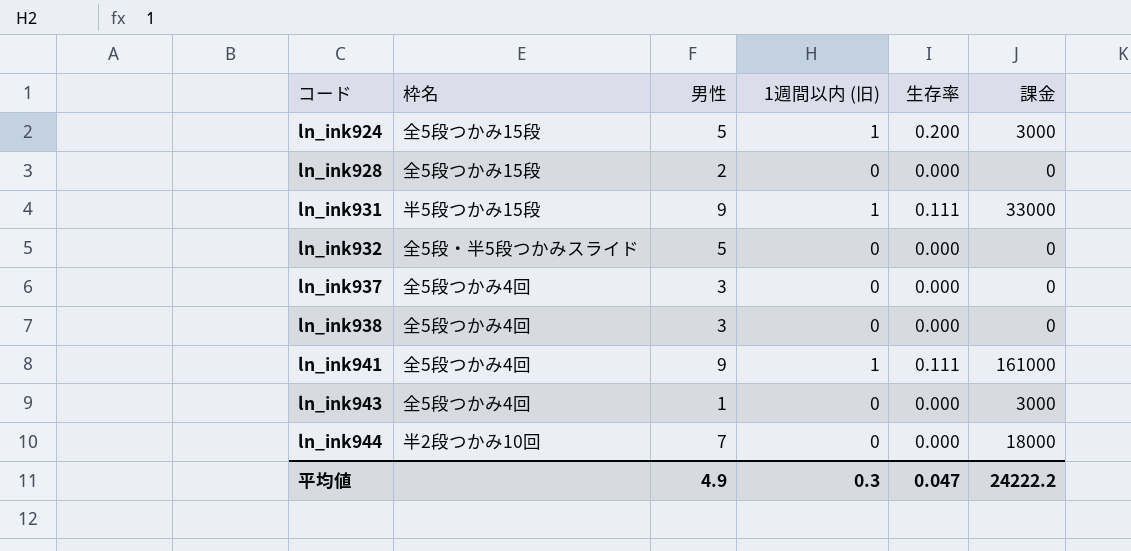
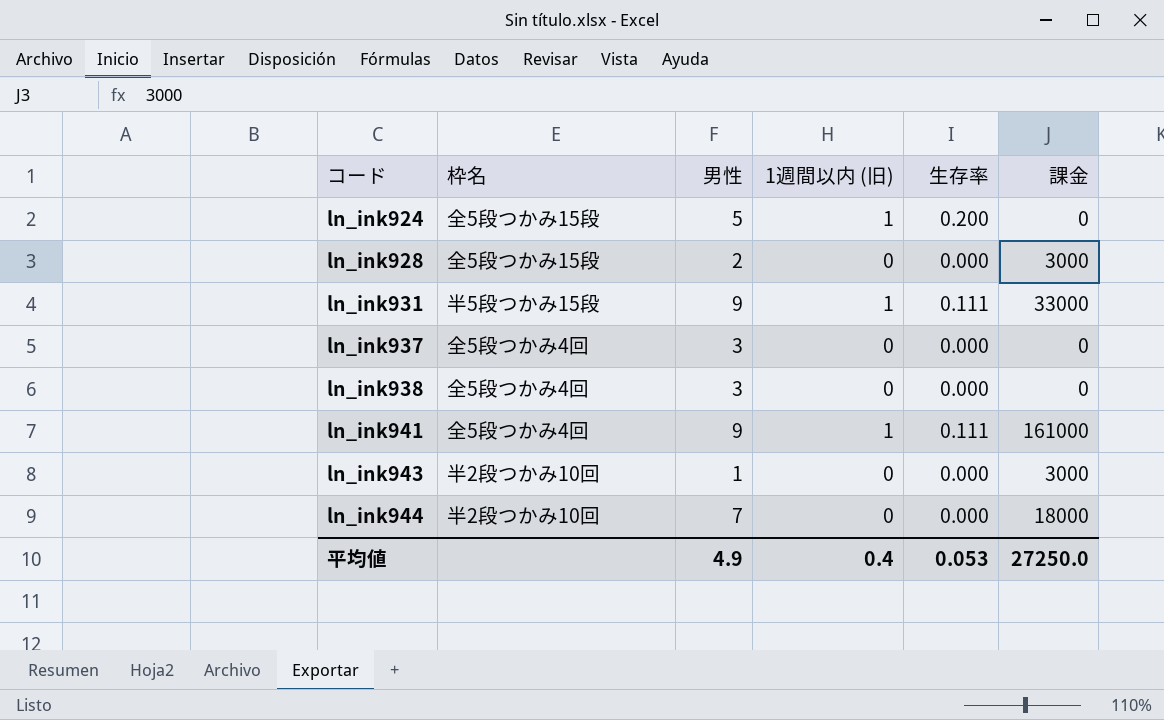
row ln_ink932: 全5段・半5段つかみスライド | 5 | 0 | 0.000 | 0 -> none
ln_ink924 | 課金: 3000 -> 0
ln_ink928 | 課金: 0 -> 3000
ln_ink943 | 枠名: 全5段つかみ4回 -> 半2段つかみ10回
平均値 | 1週間以内 (旧): 0.3 -> 0.4
平均値 | 生存率: 0.047 -> 0.053
平均値 | 課金: 24222.2 -> 27250.0

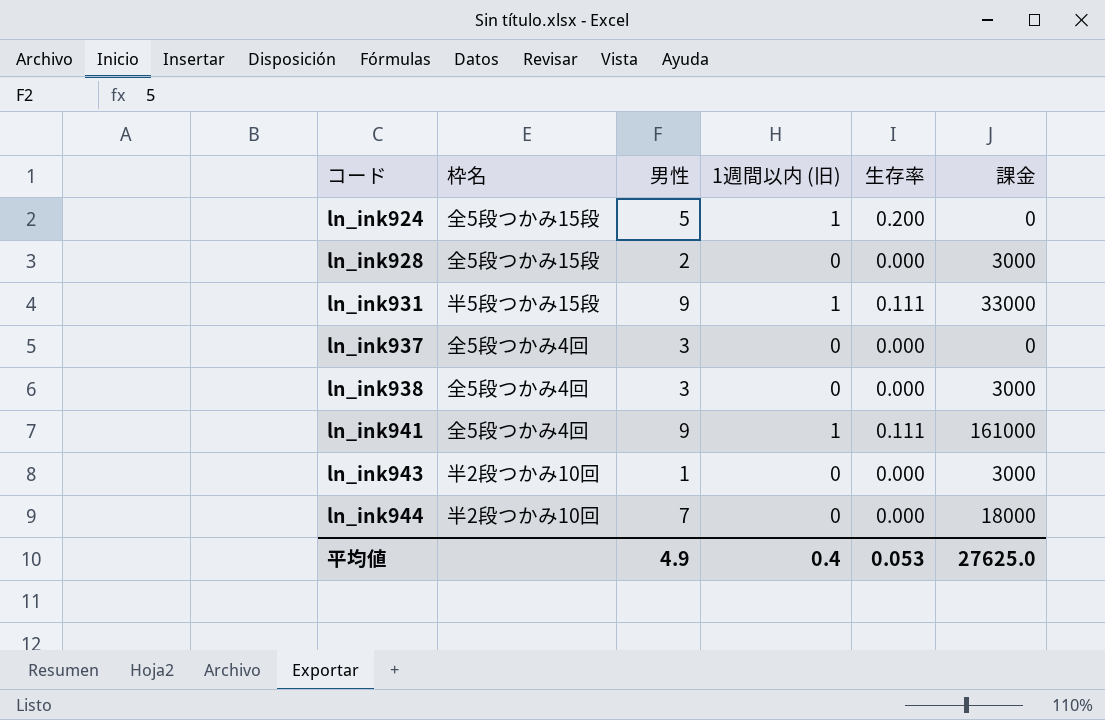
ln_ink938 | 課金: 0 -> 3000
平均値 | 課金: 27250.0 -> 27625.0

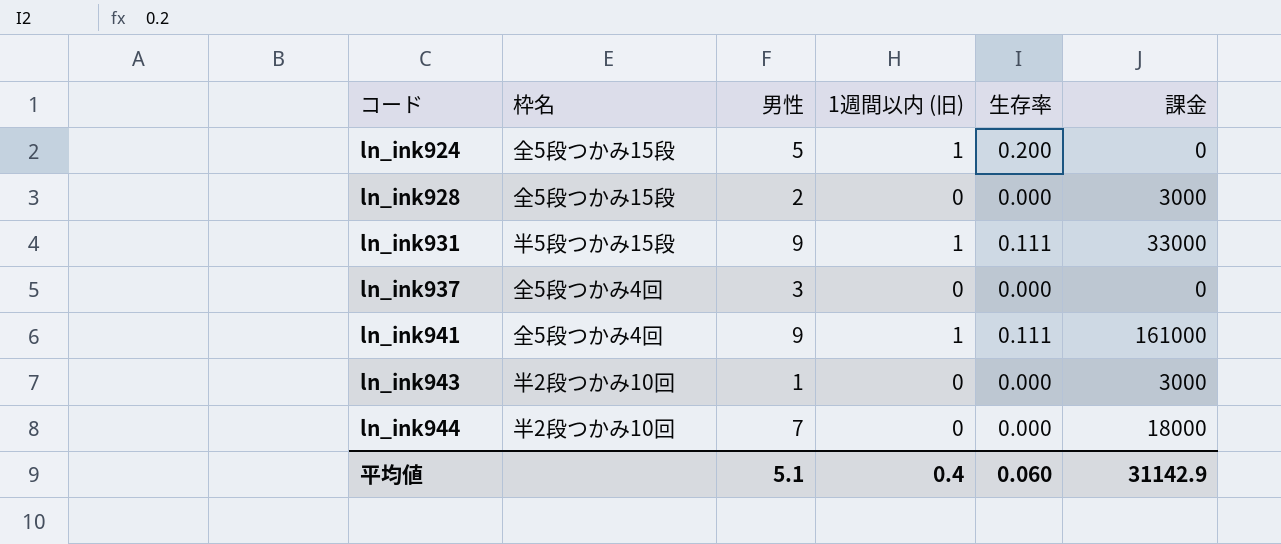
row ln_ink938: 全5段つかみ4回 | 3 | 0 | 0.000 | 3000 -> none
平均値 | 男性: 4.9 -> 5.1
平均値 | 生存率: 0.053 -> 0.060
平均値 | 課金: 27625.0 -> 31142.9

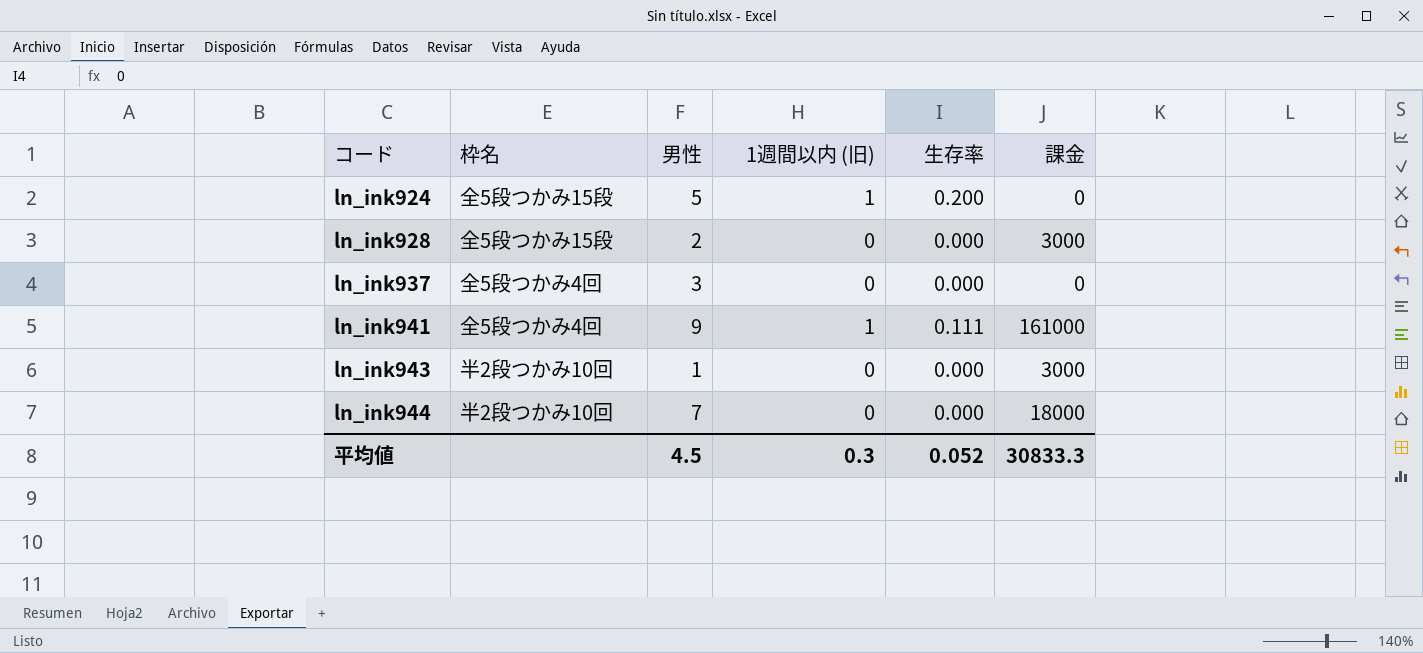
row ln_ink931: 半5段つかみ15段 | 9 | 1 | 0.111 | 33000 -> none
平均値 | 男性: 5.1 -> 4.5
平均値 | 1週間以内 (旧): 0.4 -> 0.3
平均値 | 生存率: 0.060 -> 0.052
平均値 | 課金: 31142.9 -> 30833.3

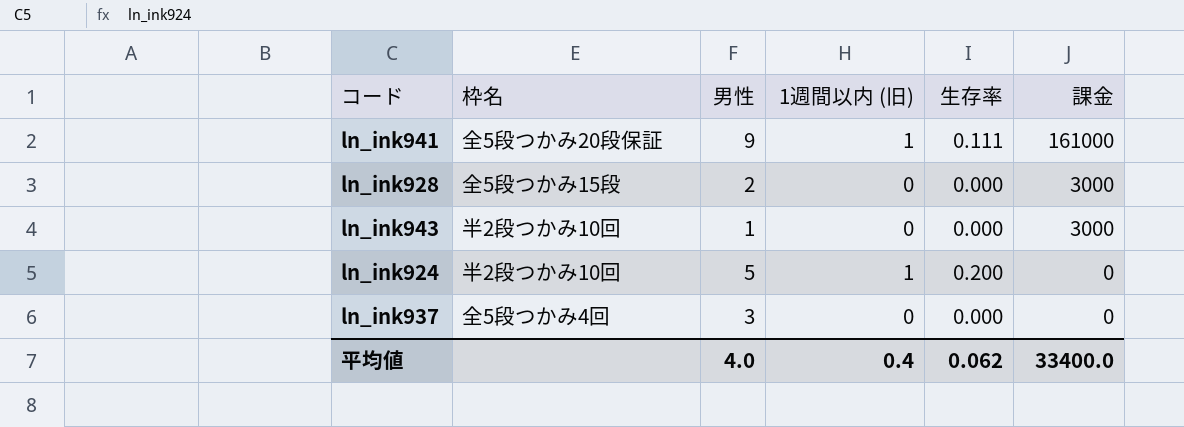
row order: コード ascending -> 課金 descending
row ln_ink944: 半2段つかみ10回 | 7 | 0 | 0.000 | 18000 -> none
ln_ink941 | 枠名: 全5段つかみ4回 -> 全5段つかみ20段保証
ln_ink924 | 枠名: 全5段つかみ15段 -> 半2段つかみ10回
平均値 | 男性: 4.5 -> 4.0
平均値 | 1週間以内 (旧): 0.3 -> 0.4
平均値 | 生存率: 0.052 -> 0.062
平均値 | 課金: 30833.3 -> 33400.0

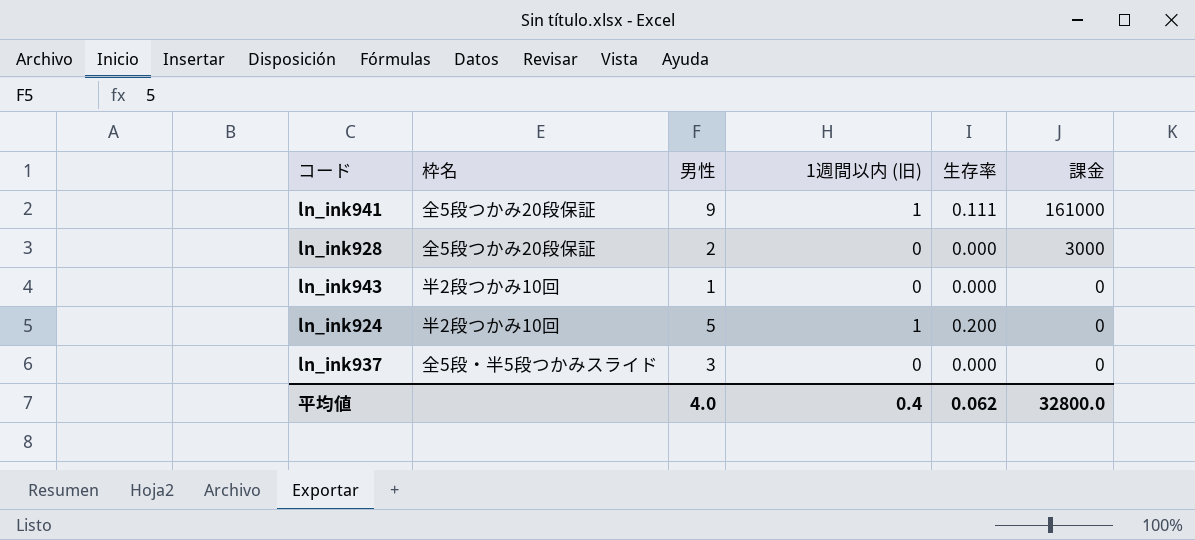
ln_ink928 | 枠名: 全5段つかみ15段 -> 全5段つかみ20段保証
ln_ink943 | 課金: 3000 -> 0
ln_ink937 | 枠名: 全5段つかみ4回 -> 全5段・半5段つかみスライド
平均値 | 課金: 33400.0 -> 32800.0

